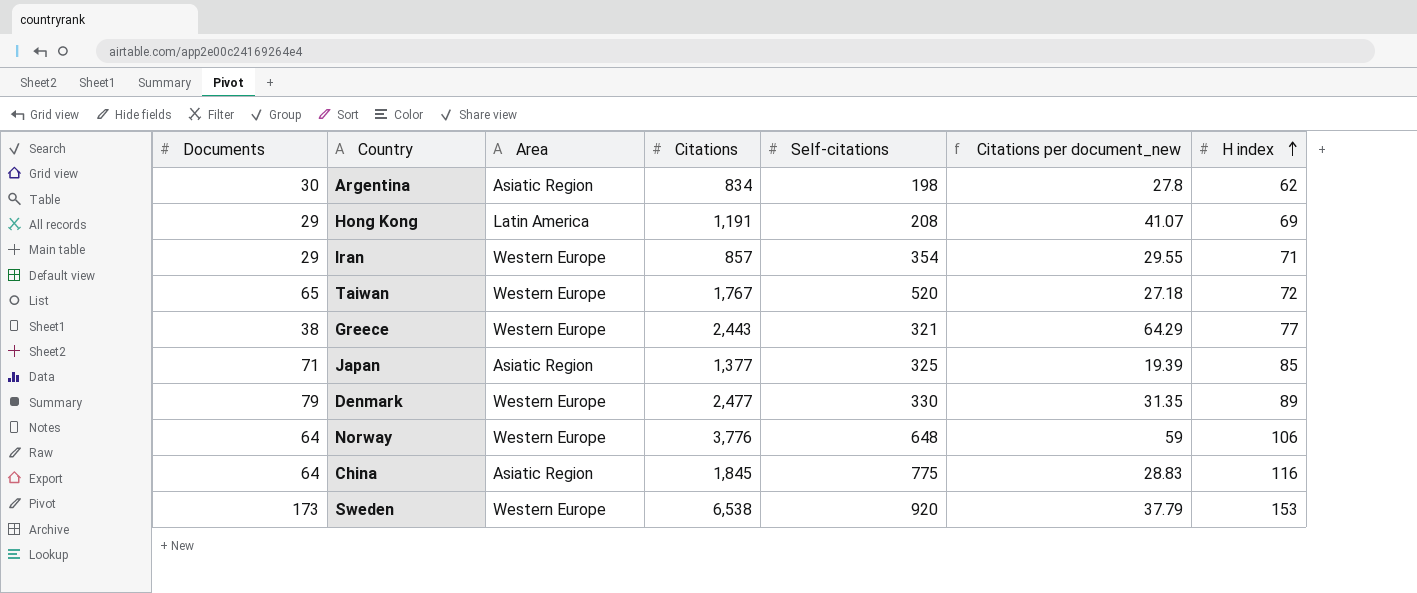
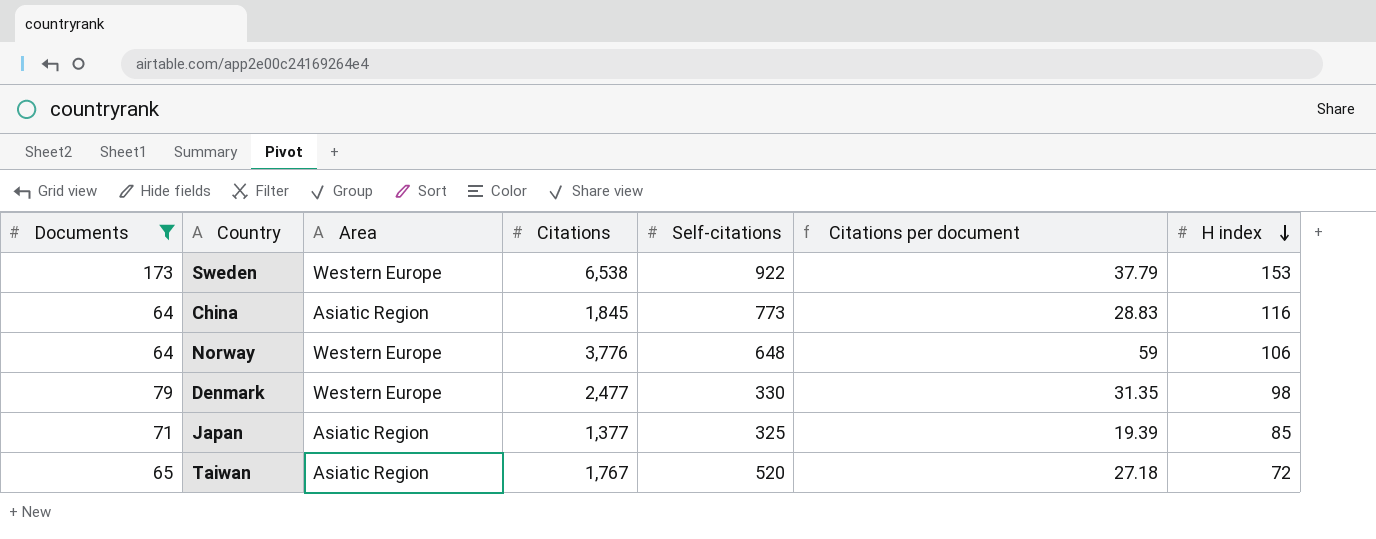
filter: none -> Documents >= 64
row order: H index ascending -> H index descending
column name: Citations per document_new -> Citations per document
Sweden | Self-citations: 920 -> 922
China | Self-citations: 775 -> 773
Denmark | H index: 89 -> 98
Taiwan | Area: Western Europe -> Asiatic Region

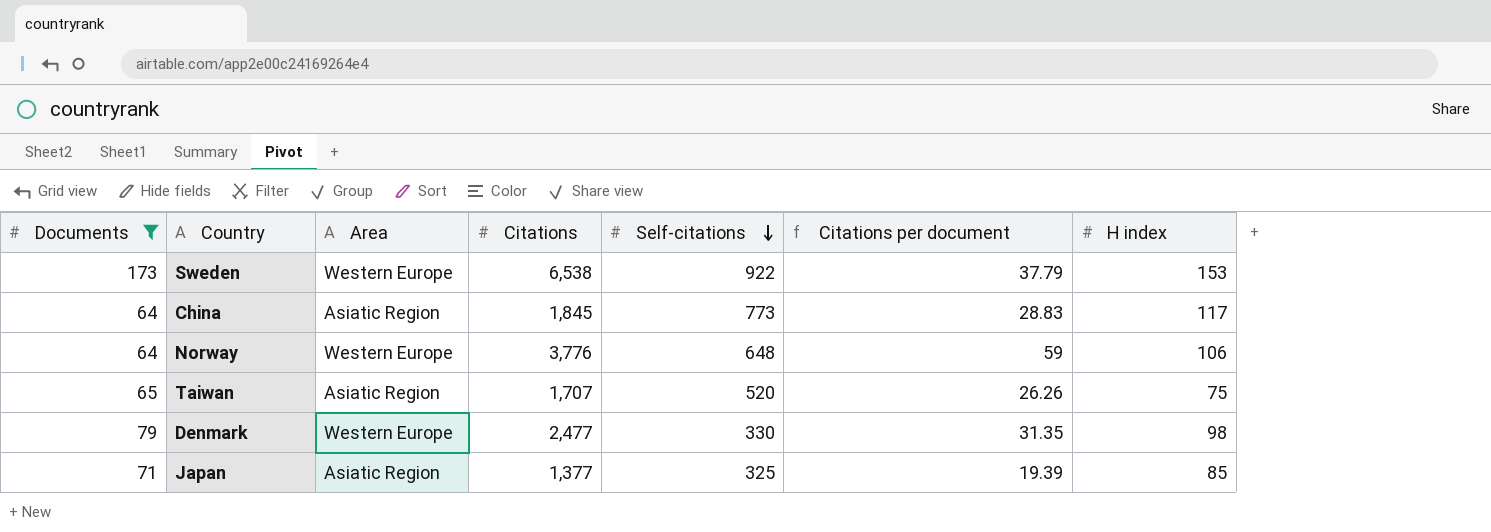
row order: H index descending -> Self-citations descending
China | H index: 116 -> 117
Taiwan | Citations: 1,767 -> 1,707
Taiwan | Citations per document: 27.18 -> 26.26
Taiwan | H index: 72 -> 75

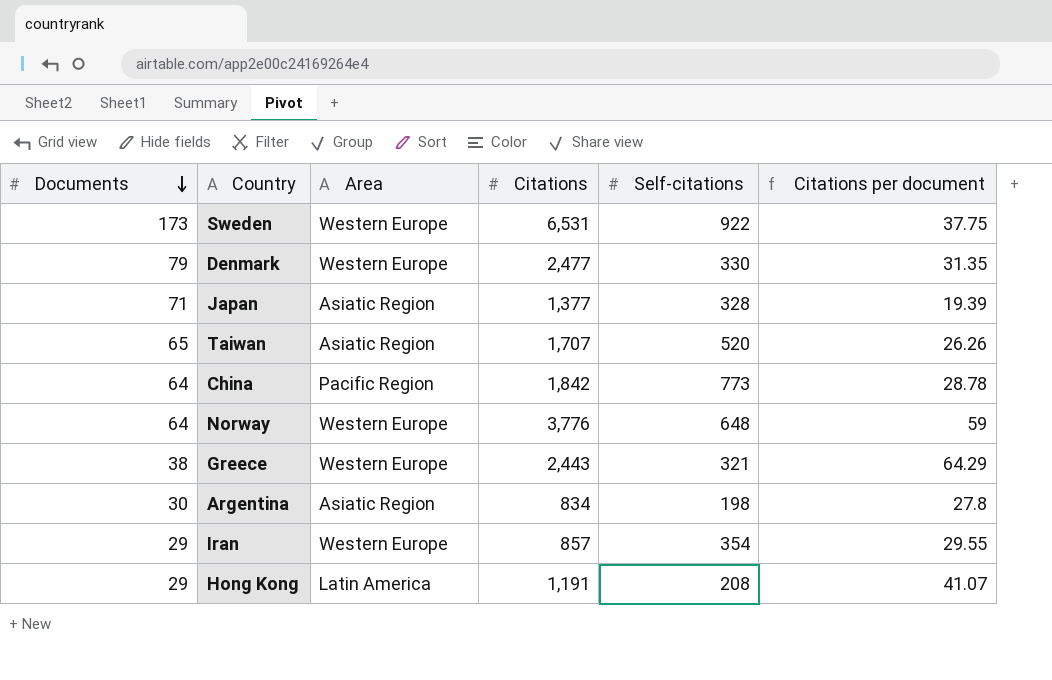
filter: Documents >= 64 -> none
row order: Self-citations descending -> Documents descending
column H index | position: 7 -> none
Sweden | Citations: 6,538 -> 6,531
Sweden | Citations per document: 37.79 -> 37.75
Japan | Self-citations: 325 -> 328
China | Area: Asiatic Region -> Pacific Region
China | Citations: 1,845 -> 1,842
China | Citations per document: 28.83 -> 28.78

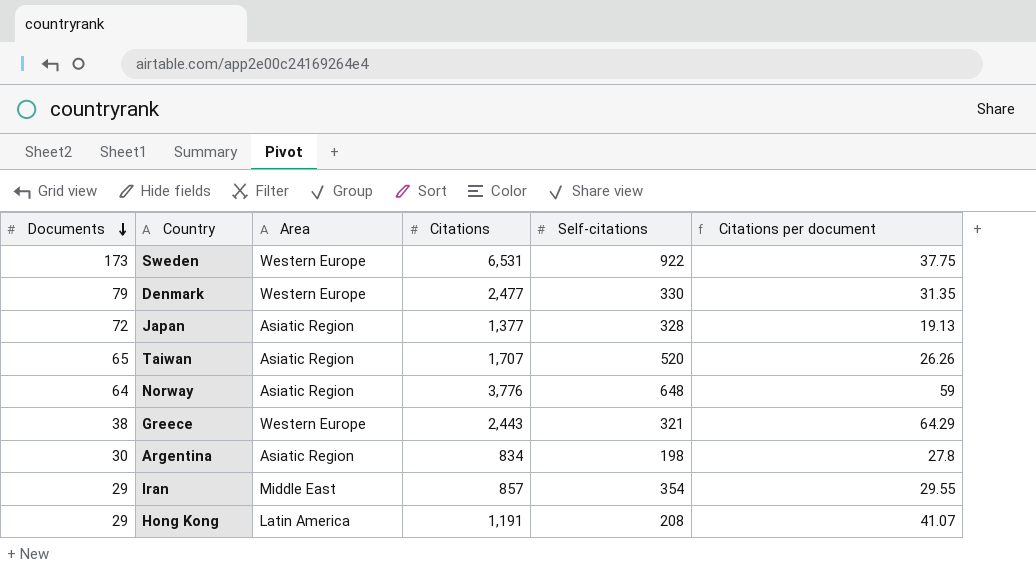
row China: 64 | Pacific Region | 1,842 | 773 | 28.78 -> none
Japan | Documents: 71 -> 72
Japan | Citations per document: 19.39 -> 19.13
Norway | Area: Western Europe -> Asiatic Region
Iran | Area: Western Europe -> Middle East

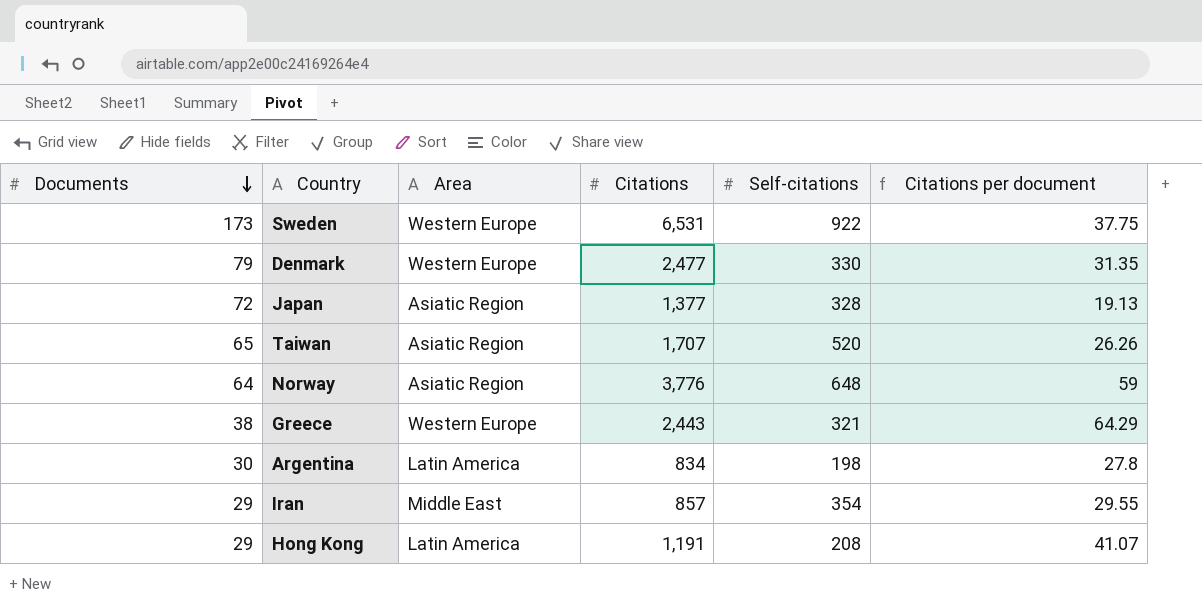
Argentina | Area: Asiatic Region -> Latin America

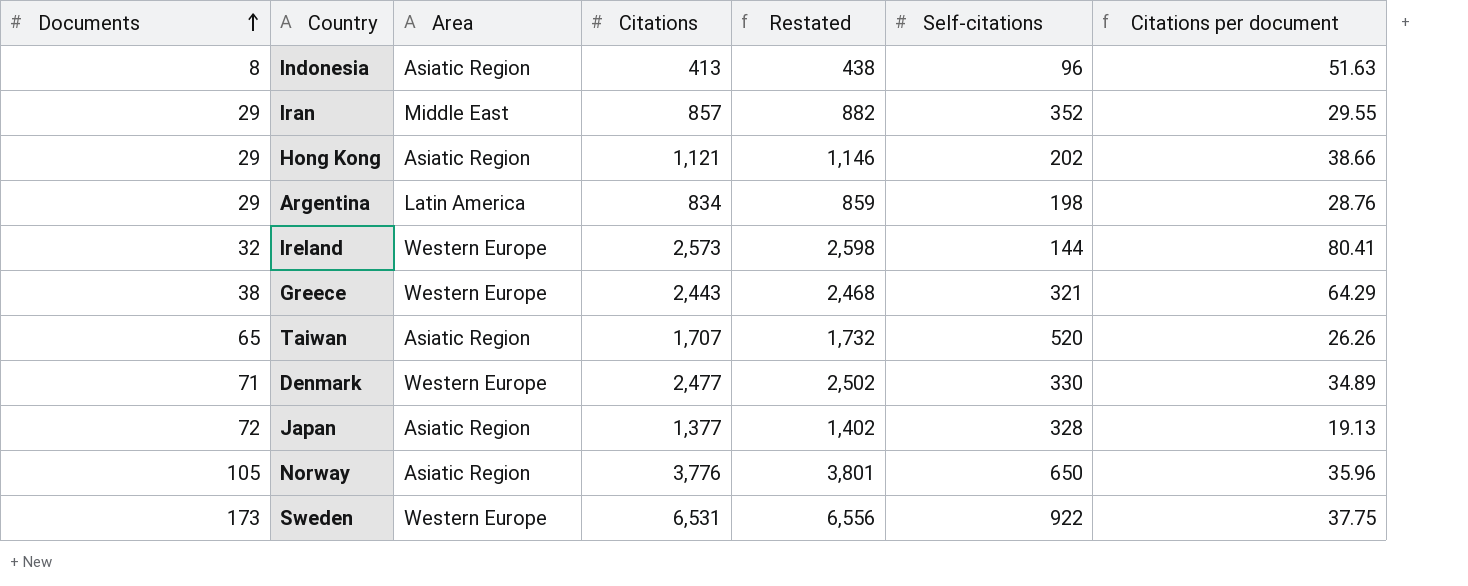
row order: Documents descending -> Documents ascending
column Restated | formula: none -> [Citations] + 25
row Indonesia: none -> 8 | Asiatic Region | 413 | 438 | 96 | 51.63
Iran | Self-citations: 354 -> 352
Hong Kong | Area: Latin America -> Asiatic Region
Hong Kong | Citations: 1,191 -> 1,121
Hong Kong | Self-citations: 208 -> 202
Hong Kong | Citations per document: 41.07 -> 38.66
Argentina | Documents: 30 -> 29
Argentina | Citations per document: 27.8 -> 28.76
row Ireland: none -> 32 | Western Europe | 2,573 | 2,598 | 144 | 80.41
Denmark | Documents: 79 -> 71
Denmark | Citations per document: 31.35 -> 34.89
Norway | Documents: 64 -> 105
Norway | Self-citations: 648 -> 650
Norway | Citations per document: 59 -> 35.96

